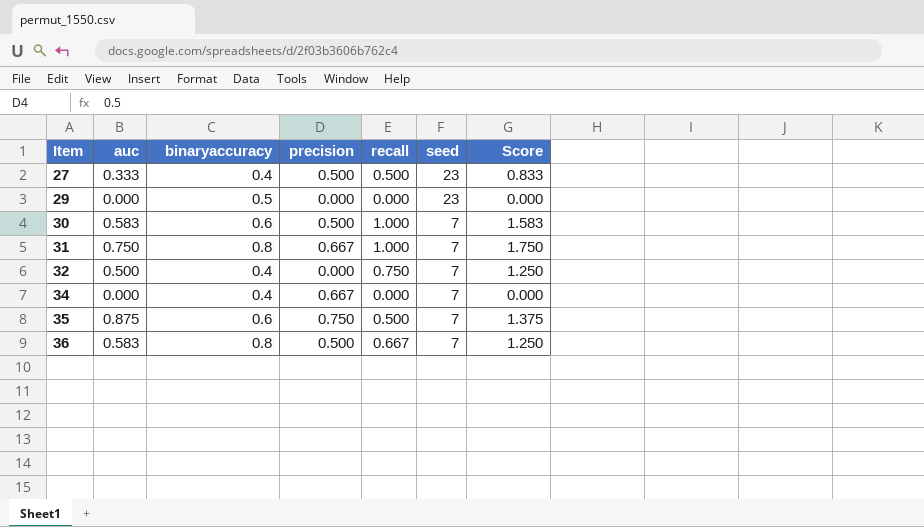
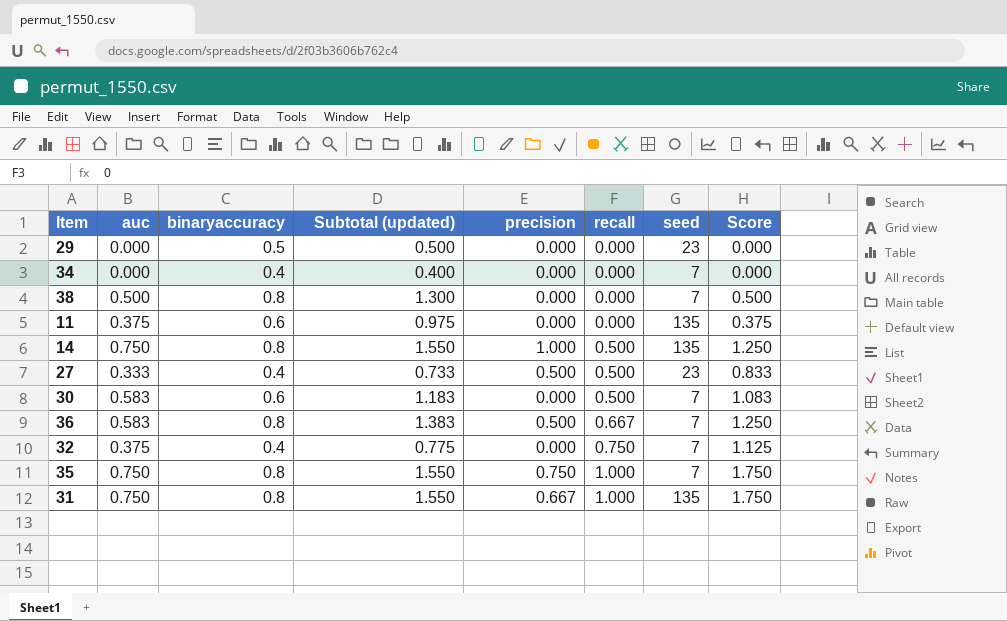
row order: Item ascending -> recall ascending
column Subtotal (updated) | formula: none -> [auc] + [binaryaccuracy]
34 | precision: 0.667 -> 0.000
row 38: none -> 0.500 | 0.8 | 1.300 | 0.000 | 0.000 | 7 | 0.500
row 11: none -> 0.375 | 0.6 | 0.975 | 0.000 | 0.000 | 135 | 0.375
row 14: none -> 0.750 | 0.8 | 1.550 | 1.000 | 0.500 | 135 | 1.250
30 | precision: 0.500 -> 0.000
30 | recall: 1.000 -> 0.500
30 | Score: 1.583 -> 1.083
32 | auc: 0.500 -> 0.375
32 | Score: 1.250 -> 1.125
35 | auc: 0.875 -> 0.750
35 | binaryaccuracy: 0.6 -> 0.8
35 | recall: 0.500 -> 1.000
35 | Score: 1.375 -> 1.750
31 | seed: 7 -> 135

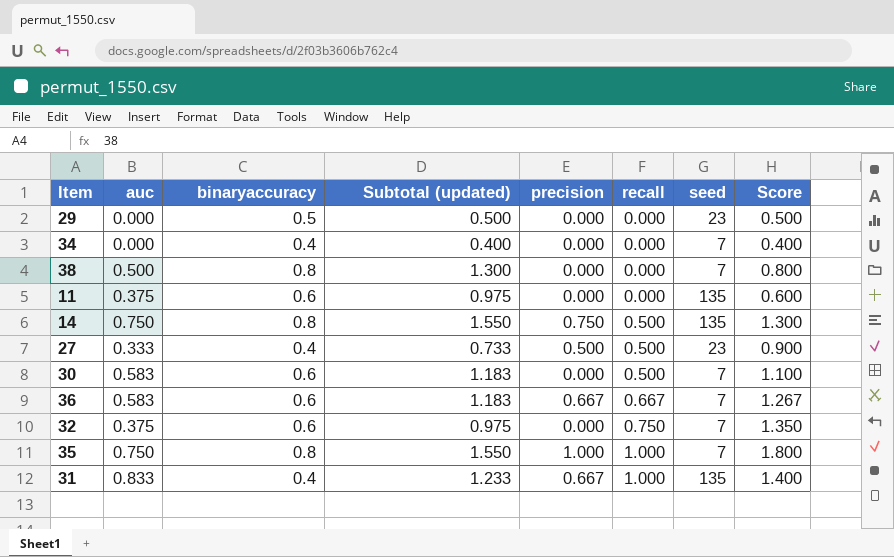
column Score | formula: [auc] + [recall] -> [binaryaccuracy] + [recall]
14 | precision: 1.000 -> 0.750
36 | binaryaccuracy: 0.8 -> 0.6
36 | Subtotal (updated): 1.383 -> 1.183
36 | precision: 0.500 -> 0.667
32 | binaryaccuracy: 0.4 -> 0.6
32 | Subtotal (updated): 0.775 -> 0.975
35 | precision: 0.750 -> 1.000
31 | auc: 0.750 -> 0.833
31 | binaryaccuracy: 0.8 -> 0.4
31 | Subtotal (updated): 1.550 -> 1.233

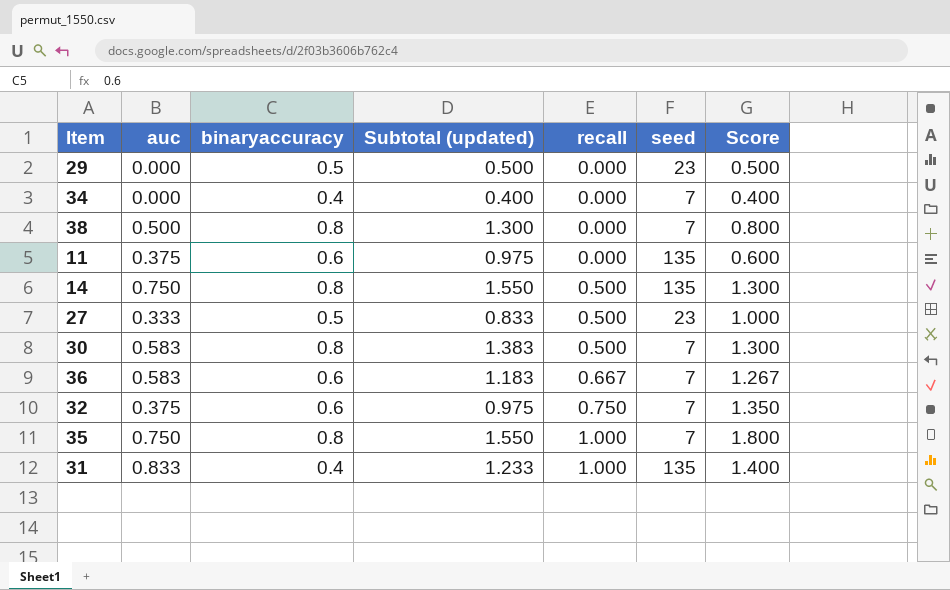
column precision | position: 5 -> none
27 | binaryaccuracy: 0.4 -> 0.5
27 | Subtotal (updated): 0.733 -> 0.833
27 | Score: 0.900 -> 1.000
30 | binaryaccuracy: 0.6 -> 0.8
30 | Subtotal (updated): 1.183 -> 1.383
30 | Score: 1.100 -> 1.300

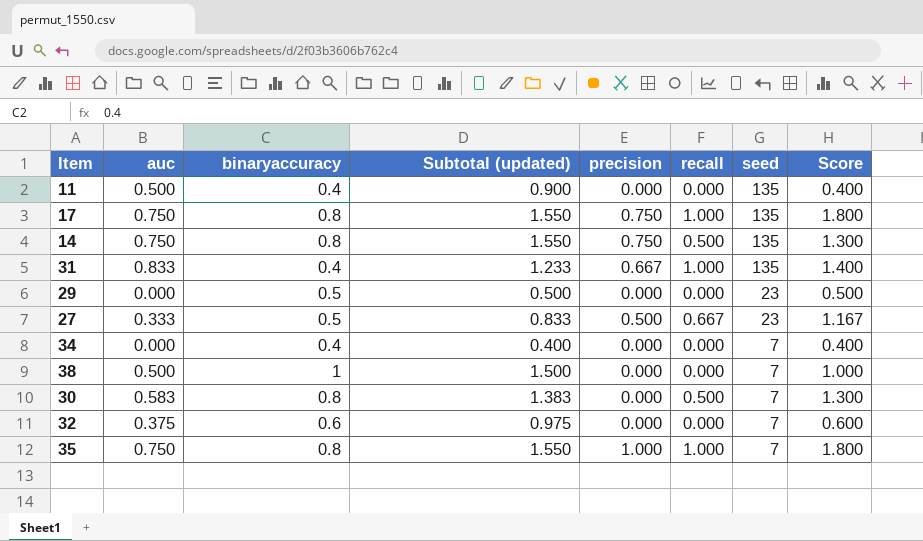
row order: recall ascending -> seed descending
column precision | position: none -> 5
row 36: 0.583 | 0.6 | 1.183 | 0.667 | 7 | 1.267 -> none
11 | auc: 0.375 -> 0.500
11 | binaryaccuracy: 0.6 -> 0.4
11 | Subtotal (updated): 0.975 -> 0.900
11 | Score: 0.600 -> 0.400
row 17: none -> 0.750 | 0.8 | 1.550 | 0.750 | 1.000 | 135 | 1.800
27 | recall: 0.500 -> 0.667
27 | Score: 1.000 -> 1.167
38 | binaryaccuracy: 0.8 -> 1
38 | Subtotal (updated): 1.300 -> 1.500
38 | Score: 0.800 -> 1.000
32 | recall: 0.750 -> 0.000
32 | Score: 1.350 -> 0.600

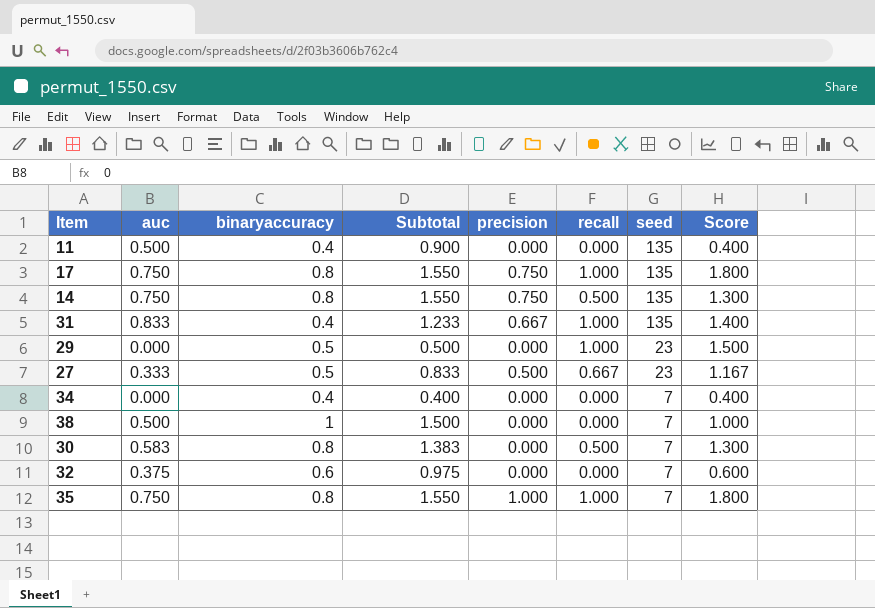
column name: Subtotal (updated) -> Subtotal
29 | recall: 0.000 -> 1.000
29 | Score: 0.500 -> 1.500

